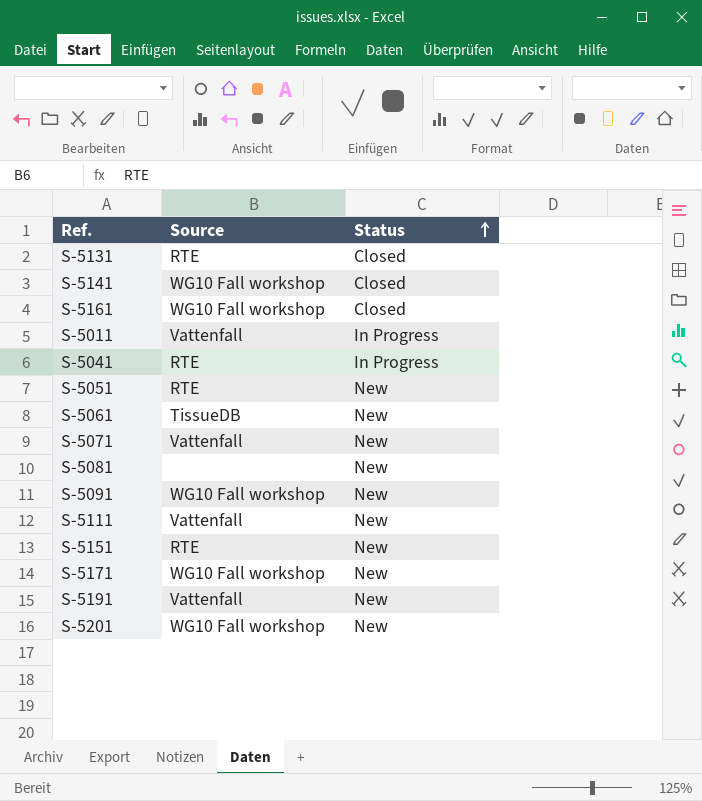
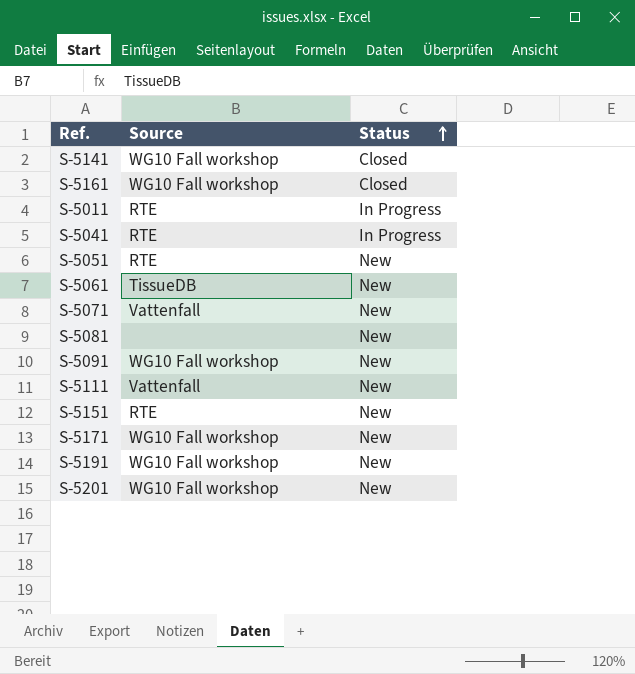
row S-5131: RTE | Closed -> none
S-5011 | Source: Vattenfall -> RTE
S-5191 | Source: Vattenfall -> WG10 Fall workshop

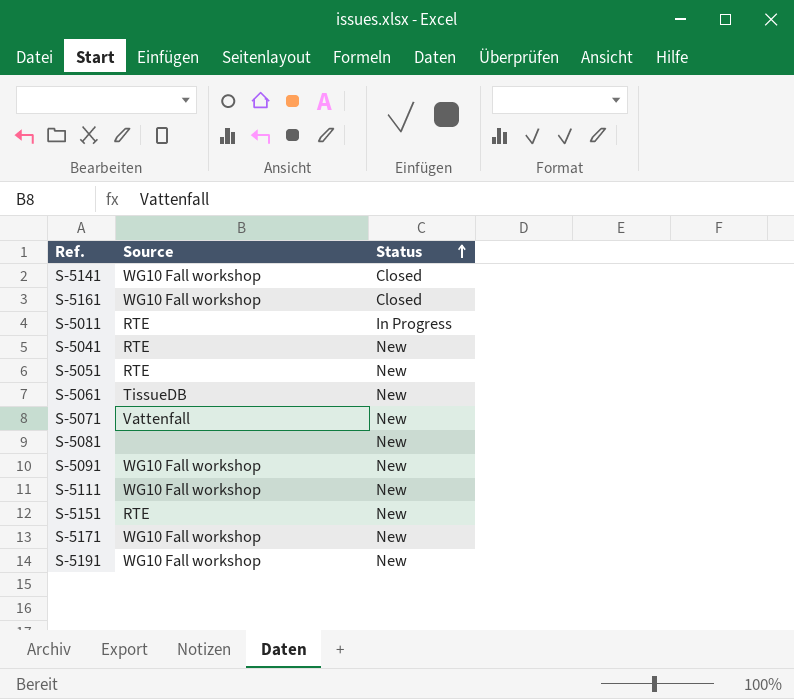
row S-5201: WG10 Fall workshop | New -> none
S-5041 | Status: In Progress -> New
S-5111 | Source: Vattenfall -> WG10 Fall workshop

